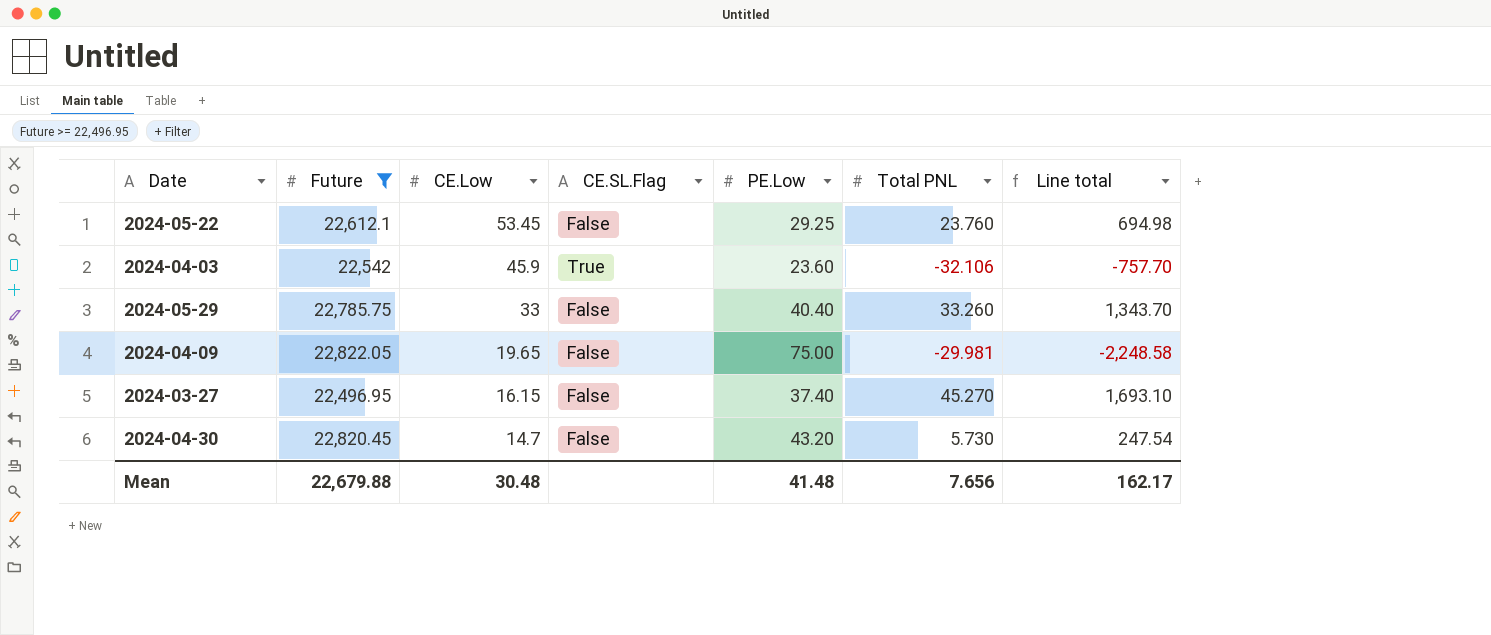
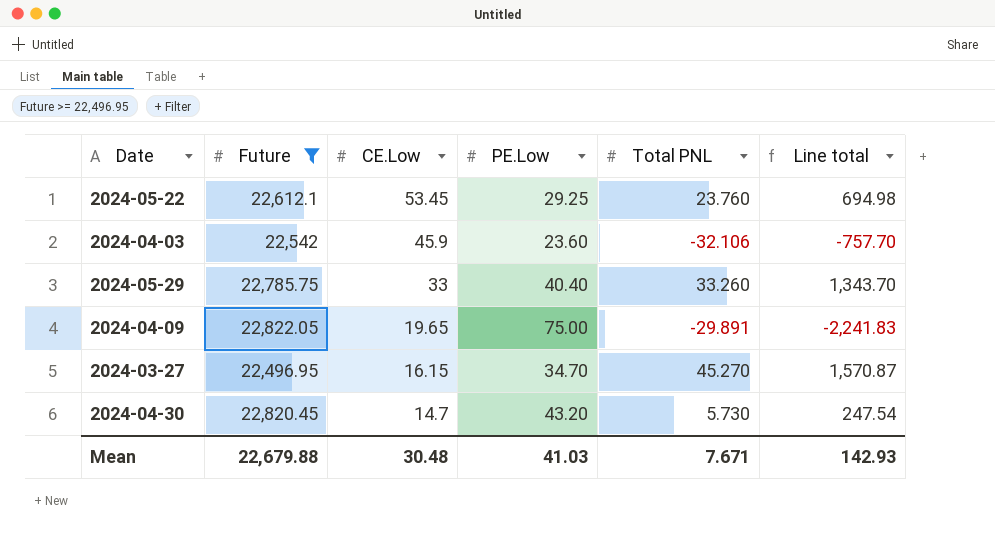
column CE.SL.Flag | position: 4 -> none
2024-04-09 | Total PNL: -29.981 -> -29.891
2024-04-09 | Line total: -2,248.58 -> -2,241.83
2024-03-27 | PE.Low: 37.40 -> 34.70
2024-03-27 | Line total: 1,693.10 -> 1,570.87
Mean | PE.Low: 41.48 -> 41.03
Mean | Total PNL: 7.656 -> 7.671
Mean | Line total: 162.17 -> 142.93

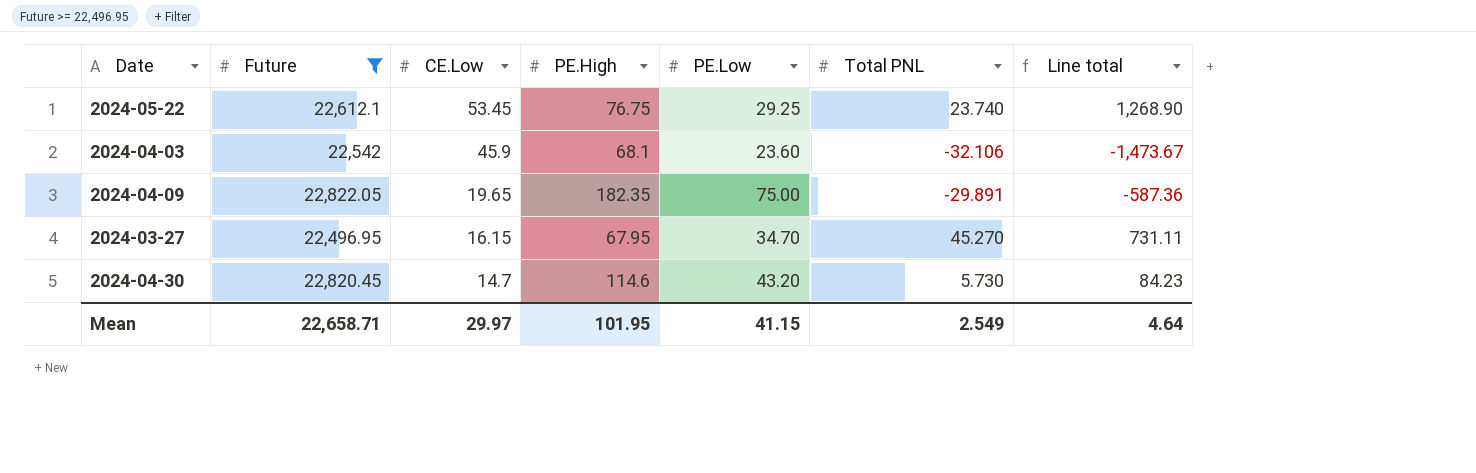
column PE.High | position: none -> 4
column Line total | formula: [PE.Low] * [Total PNL] -> [CE.Low] * [Total PNL]
row 2024-05-29: 22,785.75 | 33 | 40.40 | 33.260 | 1,343.70 -> none
2024-05-22 | Total PNL: 23.760 -> 23.740
Mean | Future: 22,679.88 -> 22,658.71
Mean | CE.Low: 30.48 -> 29.97
Mean | PE.Low: 41.03 -> 41.15
Mean | Total PNL: 7.671 -> 2.549
Mean | Line total: 142.93 -> 4.64

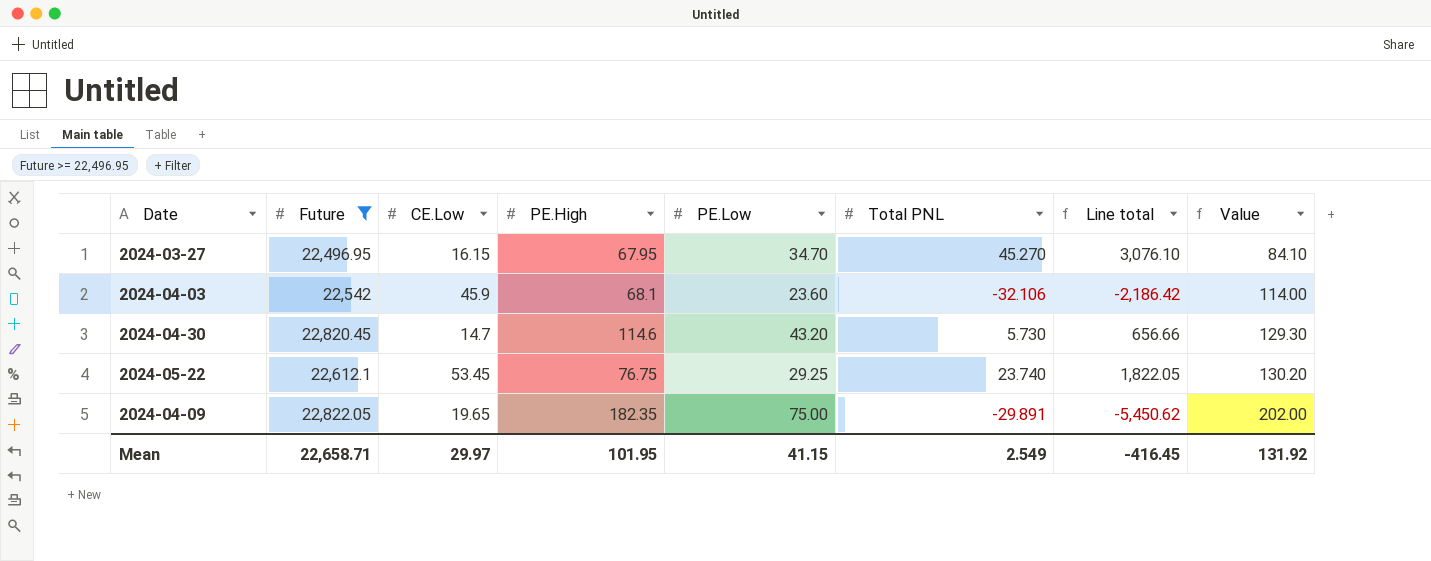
row order: CE.Low descending -> Value ascending
column Line total | formula: [CE.Low] * [Total PNL] -> [PE.High] * [Total PNL]
column Value | formula: none -> [CE.Low] + [PE.High]
Mean | Line total: 4.64 -> -416.45

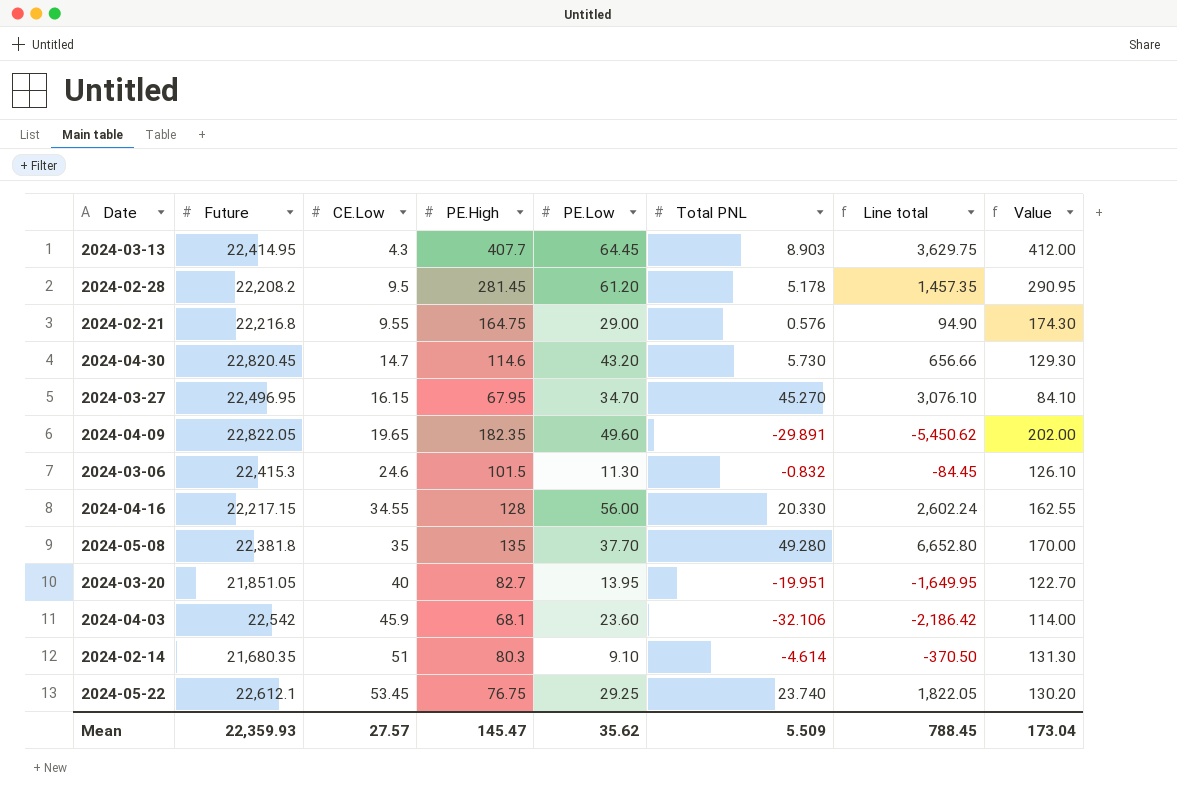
filter: Future >= 22,496.95 -> none
row order: Value ascending -> CE.Low ascending
2024-04-09 | PE.Low: 75.00 -> 49.60
Mean | Future: 22,658.71 -> 22,359.93
Mean | CE.Low: 29.97 -> 27.57
Mean | PE.High: 101.95 -> 145.47
Mean | PE.Low: 41.15 -> 35.62
Mean | Total PNL: 2.549 -> 5.509
Mean | Line total: -416.45 -> 788.45
Mean | Value: 131.92 -> 173.04

